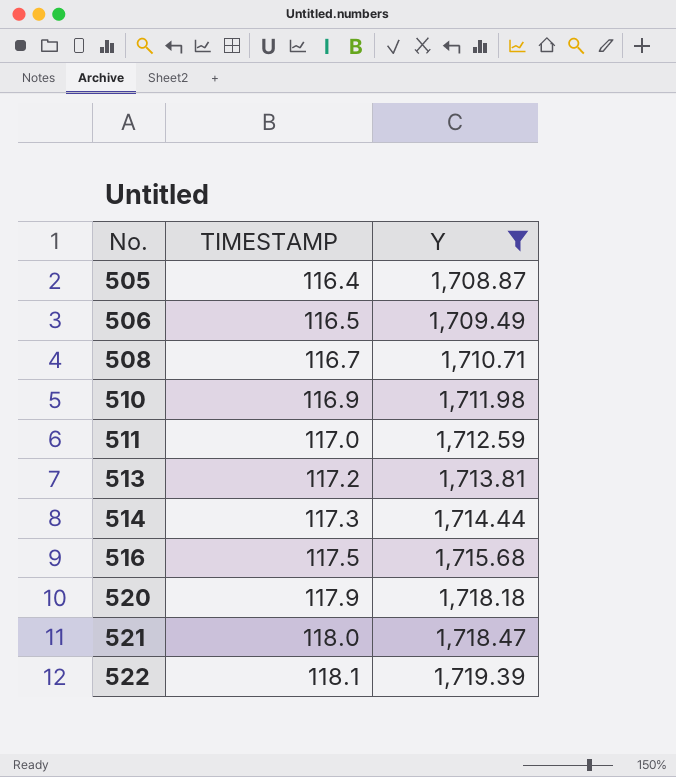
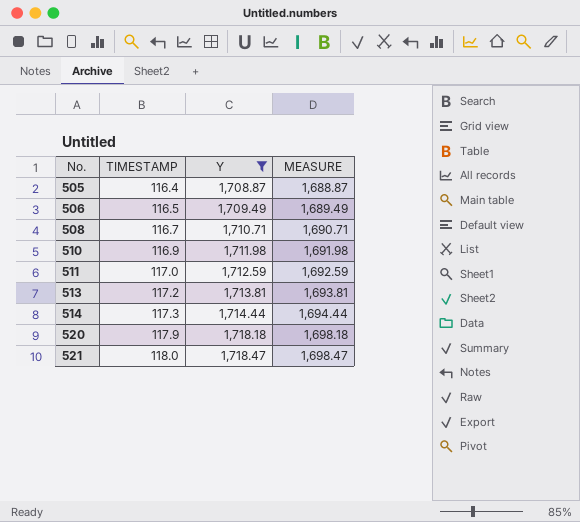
column MEASURE | formula: none -> [Y] - 20
row 516: 117.5 | 1,715.68 -> none
row 522: 118.1 | 1,719.39 -> none

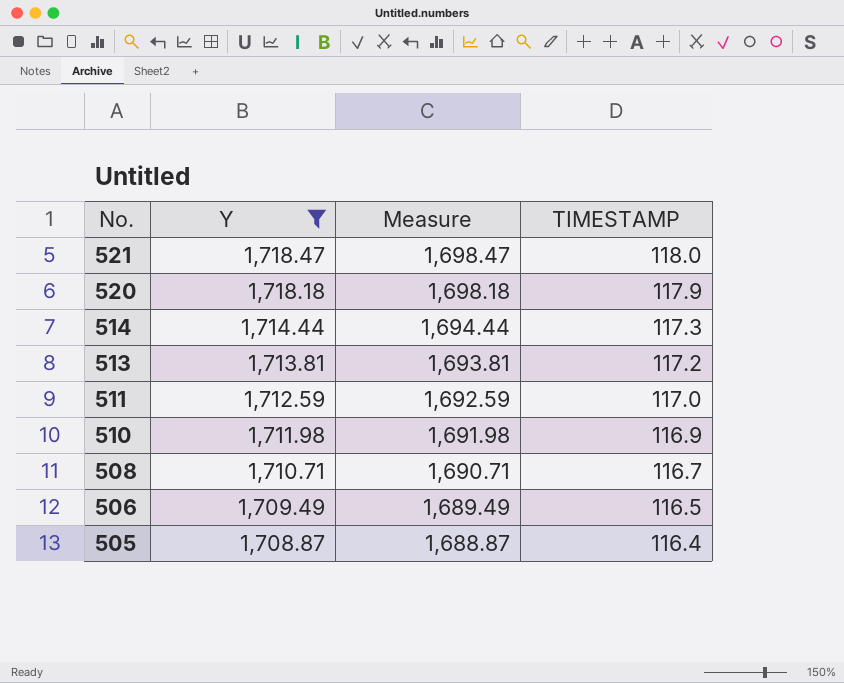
row order: No. ascending -> No. descending
column name: MEASURE -> Measure
column TIMESTAMP | position: 2 -> 4

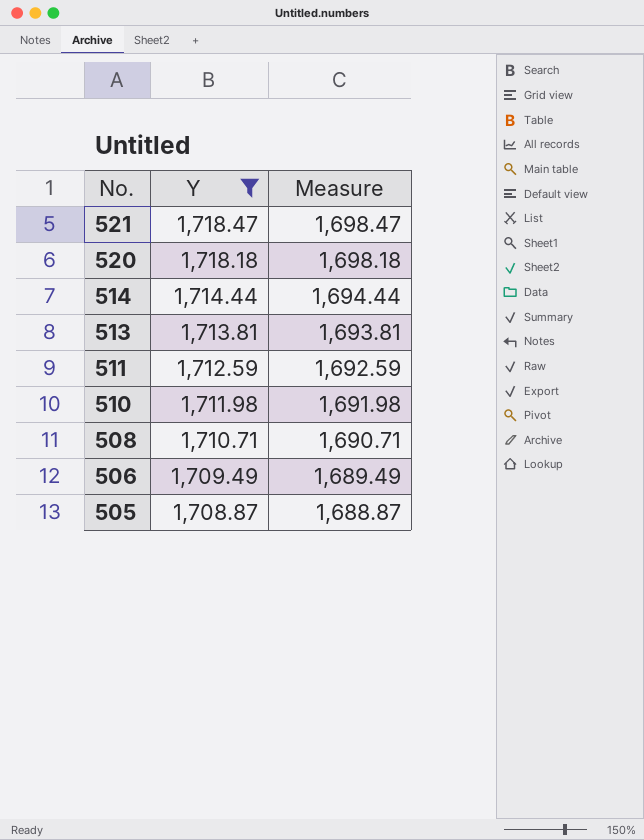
column TIMESTAMP | position: 4 -> none

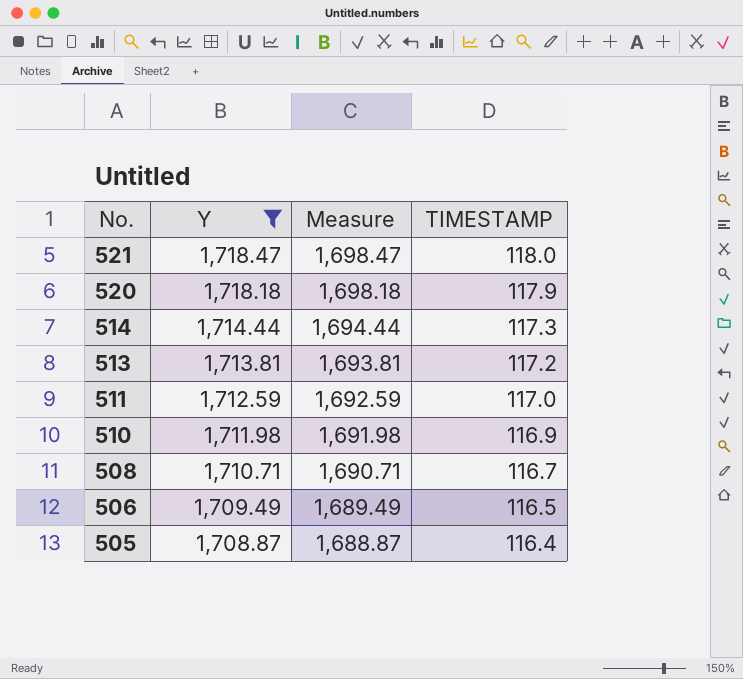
column TIMESTAMP | position: none -> 4

